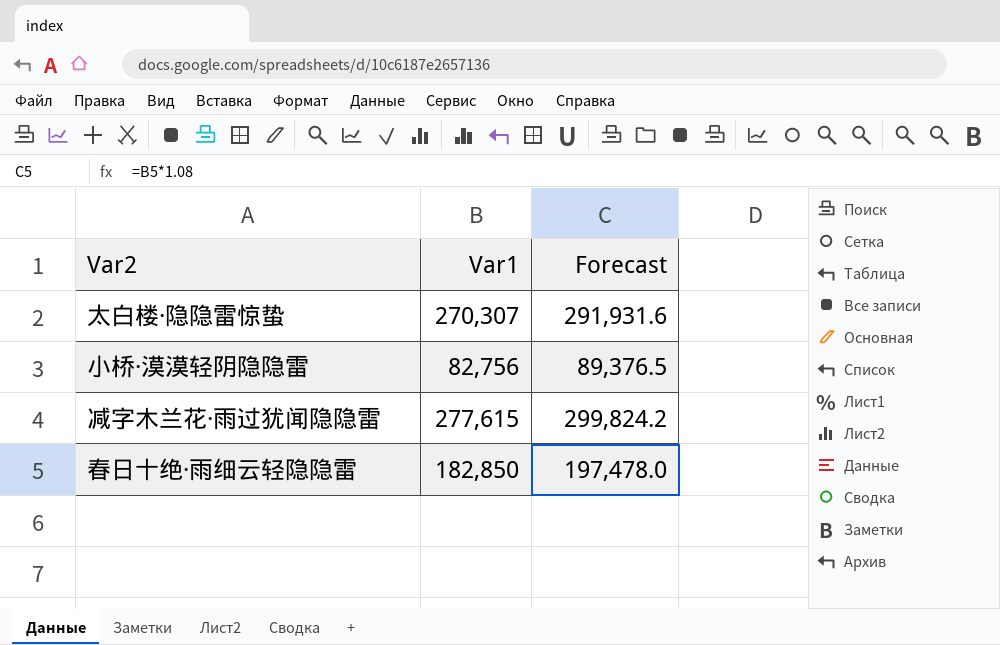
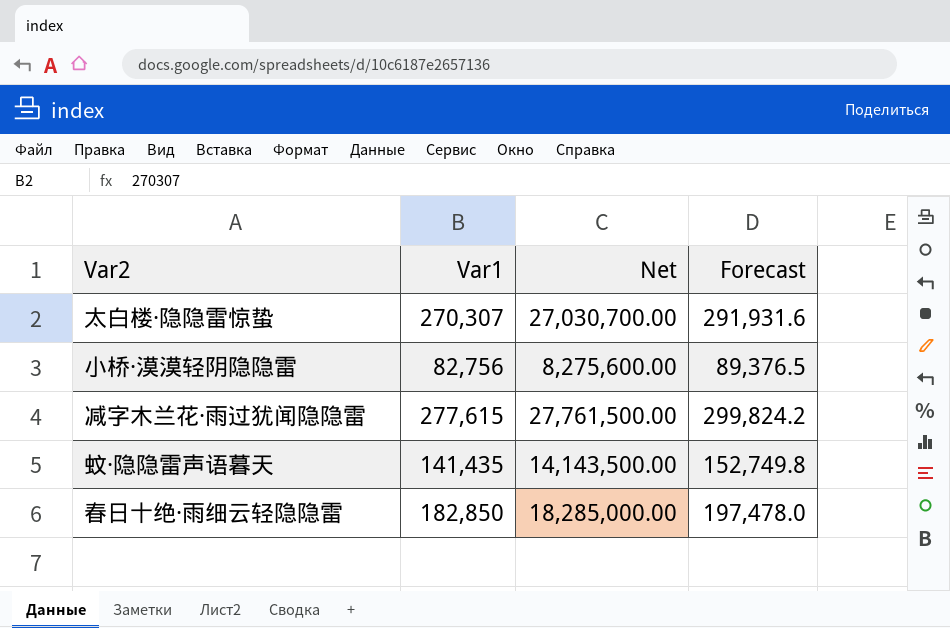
column Net | formula: none -> [Var1] * 100
row 蚊·隐隐雷声语暮天: none -> 141,435 | 14,143,500.00 | 152,749.8

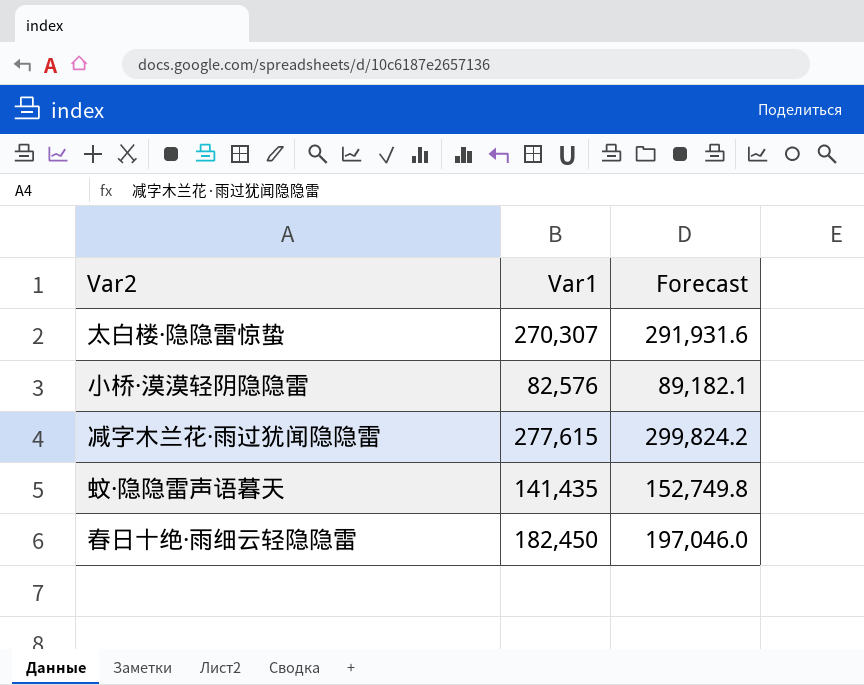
column Net | formula: [Var1] * 100 -> none
小桥·漠漠轻阴隐隐雷 | Var1: 82,756 -> 82,576
小桥·漠漠轻阴隐隐雷 | Forecast: 89,376.5 -> 89,182.1
春日十绝·雨细云轻隐隐雷 | Var1: 182,850 -> 182,450
春日十绝·雨细云轻隐隐雷 | Forecast: 197,478.0 -> 197,046.0

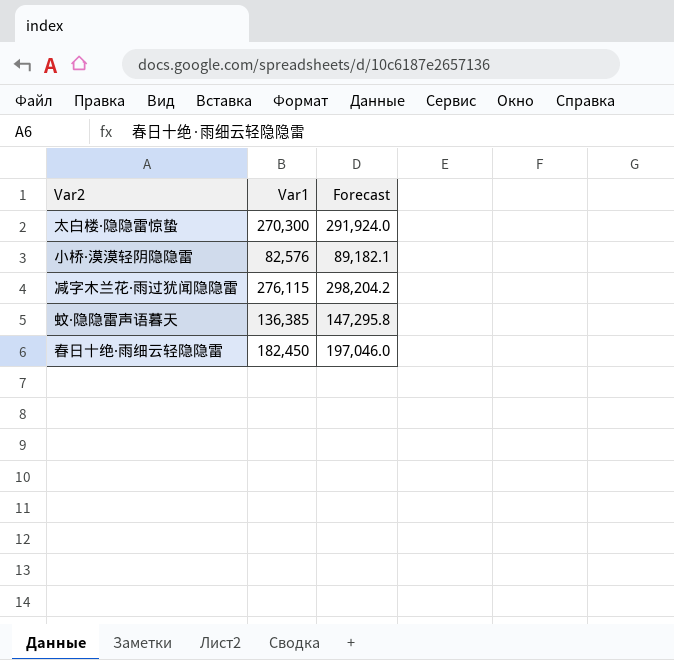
太白楼·隐隐雷惊蛰 | Var1: 270,307 -> 270,300
太白楼·隐隐雷惊蛰 | Forecast: 291,931.6 -> 291,924.0
减字木兰花·雨过犹闻隐隐雷 | Var1: 277,615 -> 276,115
减字木兰花·雨过犹闻隐隐雷 | Forecast: 299,824.2 -> 298,204.2
蚊·隐隐雷声语暮天 | Var1: 141,435 -> 136,385
蚊·隐隐雷声语暮天 | Forecast: 152,749.8 -> 147,295.8

